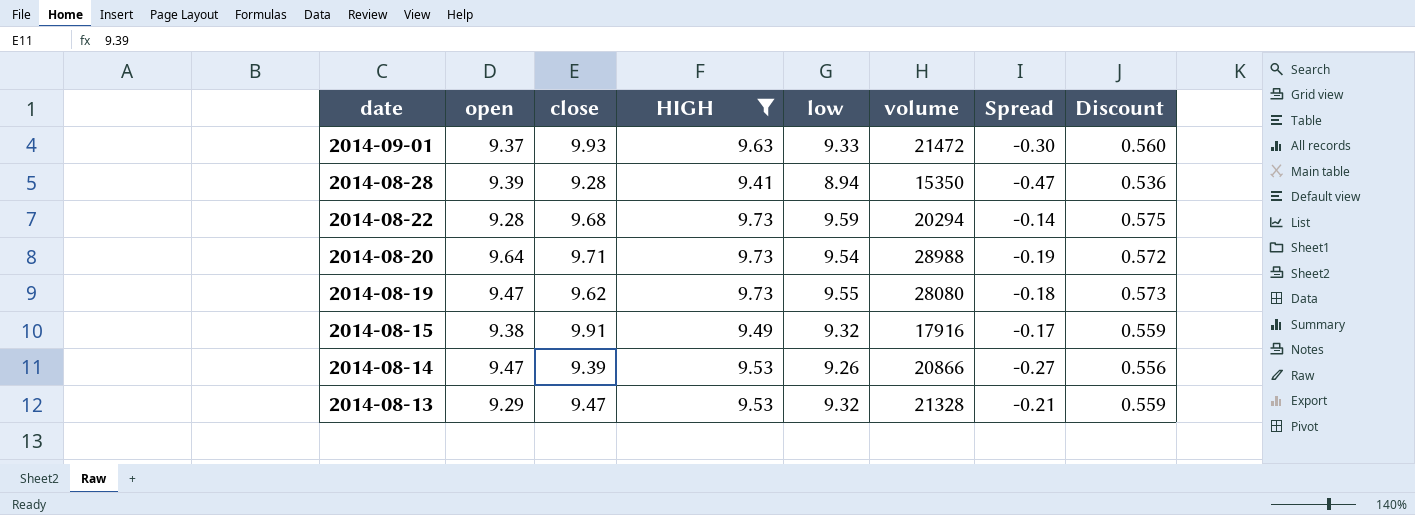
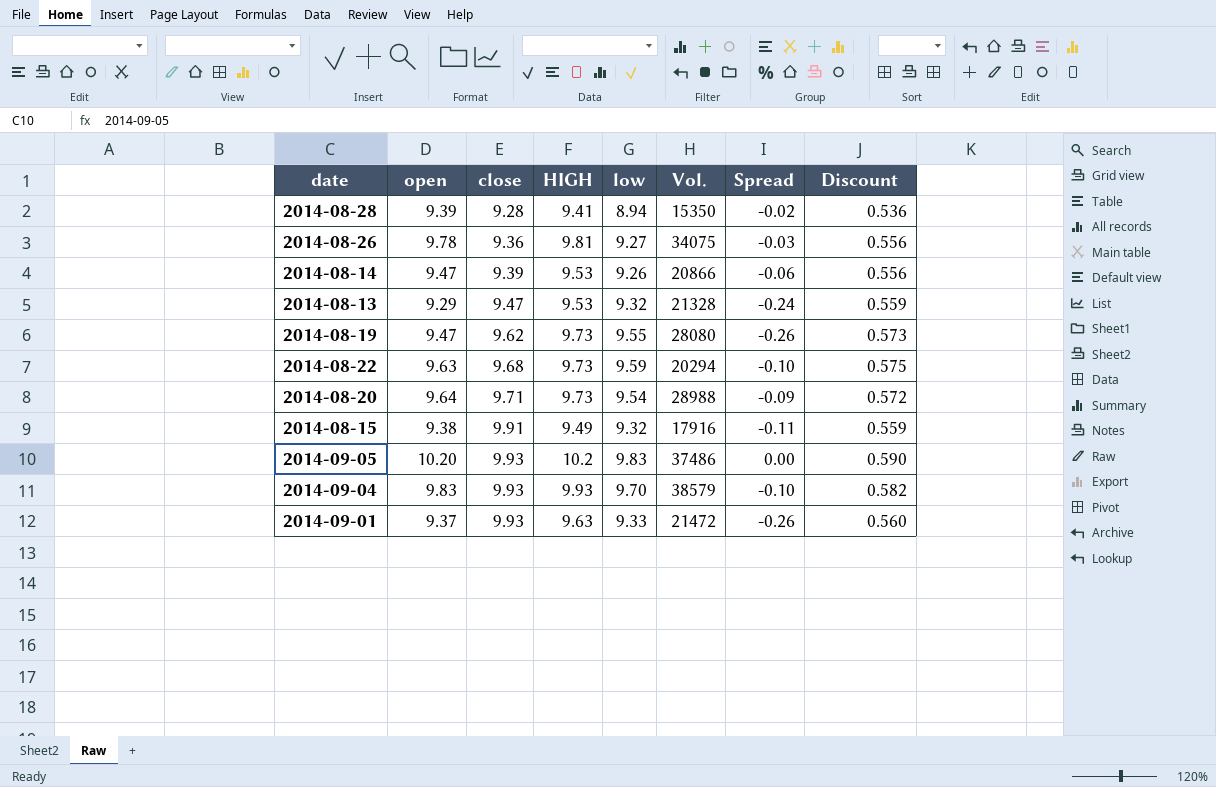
filter: HIGH <= 9.73 -> none
row order: date descending -> close ascending
column name: volume -> Vol.
column Spread | formula: [low] - [HIGH] -> [open] - [HIGH]
2014-08-22 | open: 9.28 -> 9.63

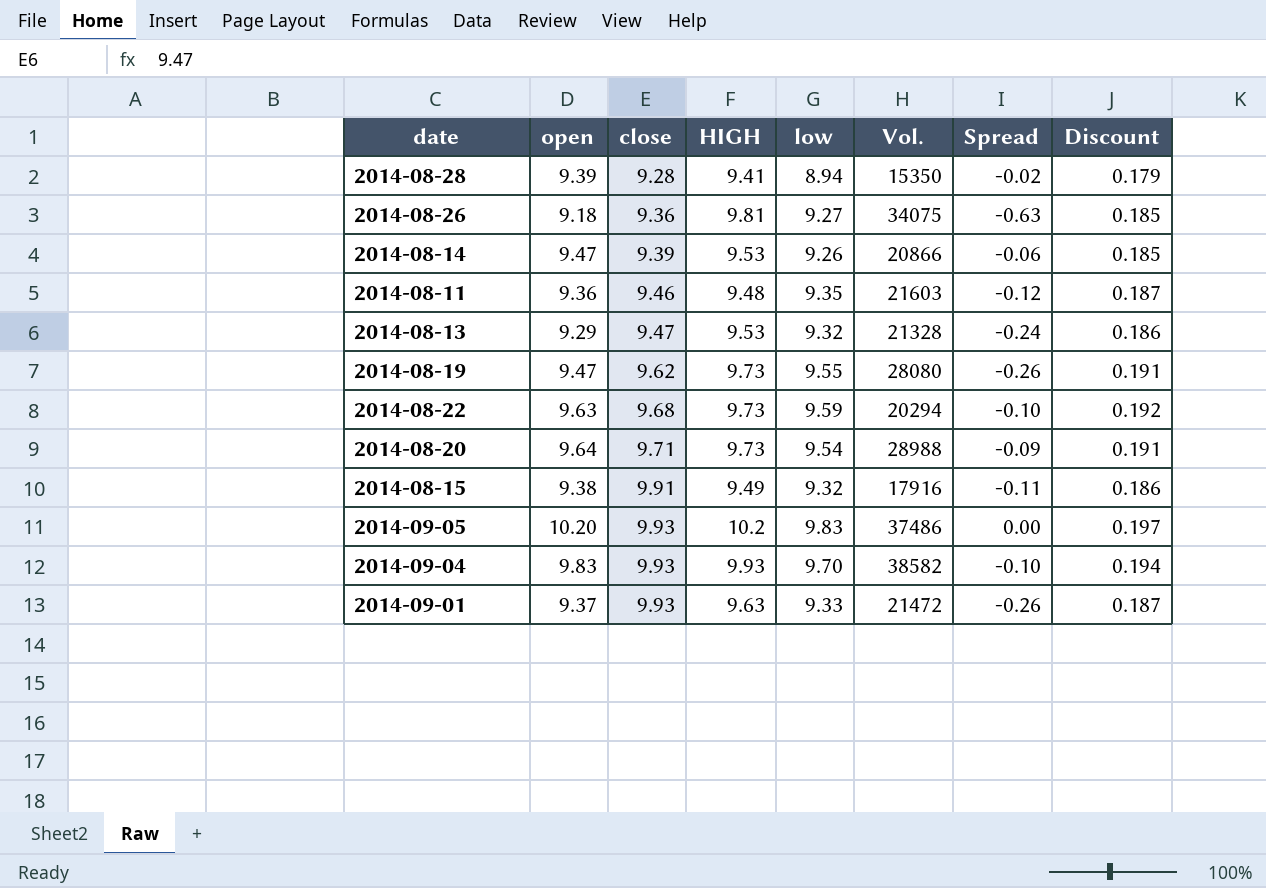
column Discount | formula: [low] * 0.06 -> [low] * 0.02
2014-08-26 | open: 9.78 -> 9.18
2014-08-26 | Spread: -0.03 -> -0.63
row 2014-08-11: none -> 9.36 | 9.46 | 9.48 | 9.35 | 21603 | -0.12 | 0.187
2014-09-04 | Vol.: 38579 -> 38582

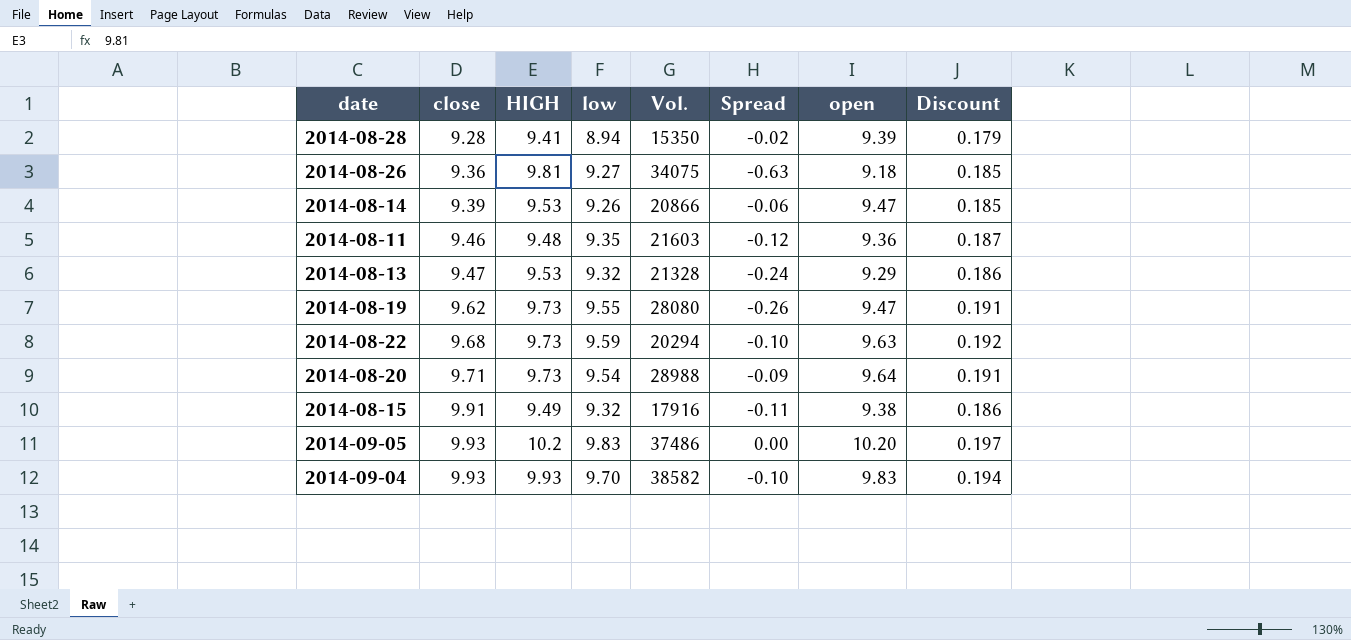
column open | position: 2 -> 7
row 2014-09-01: 9.37 | 9.93 | 9.63 | 9.33 | 21472 | -0.26 | 0.187 -> none

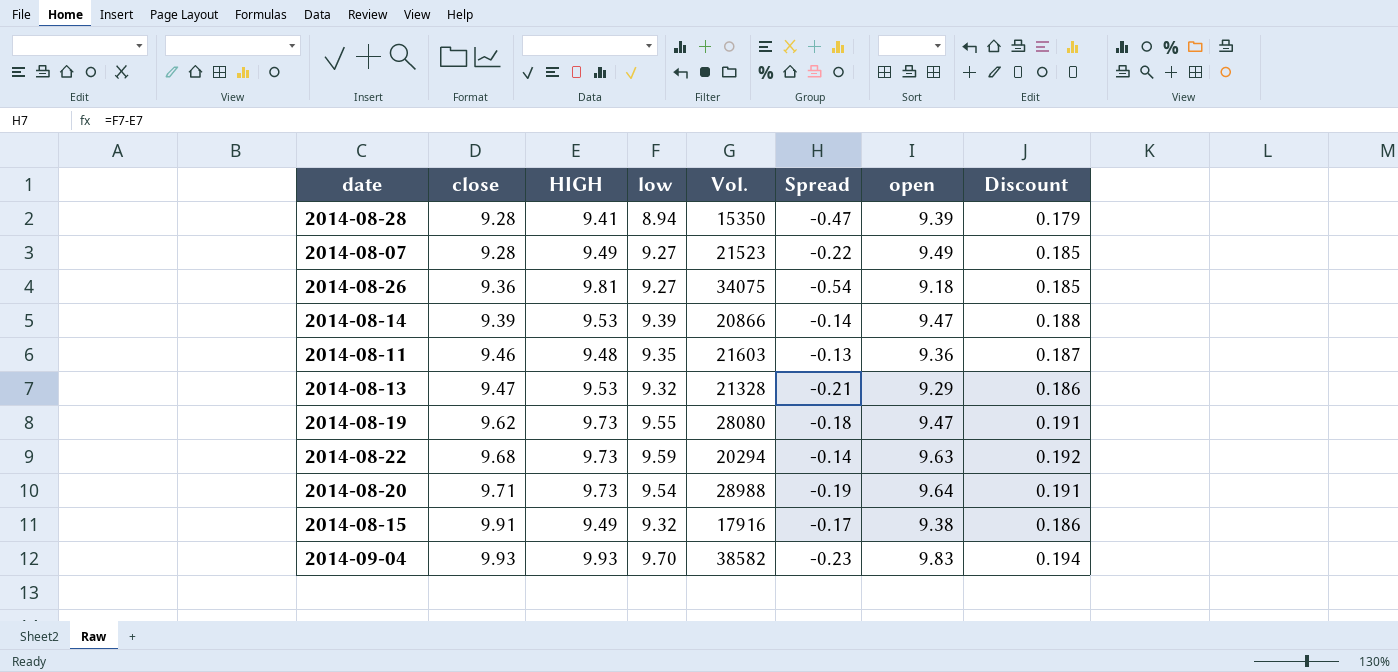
column Spread | formula: [open] - [HIGH] -> [low] - [HIGH]
row 2014-09-05: 9.93 | 10.2 | 9.83 | 37486 | 0.00 | 10.20 | 0.197 -> none
row 2014-08-07: none -> 9.28 | 9.49 | 9.27 | 21523 | -0.22 | 9.49 | 0.185
2014-08-14 | low: 9.26 -> 9.39
2014-08-14 | Discount: 0.185 -> 0.188

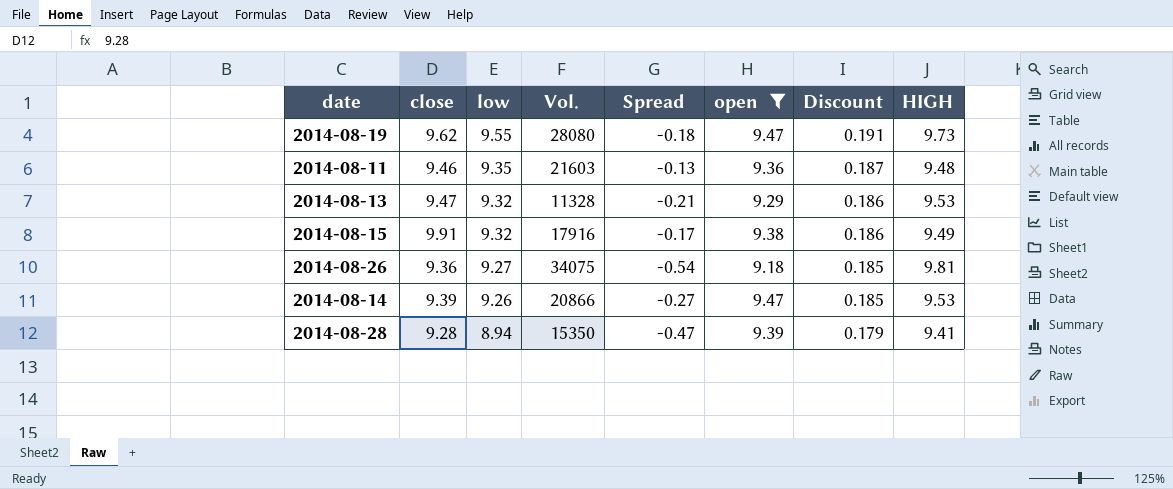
filter: none -> open <= 9.47
row order: close ascending -> low descending
column HIGH | position: 3 -> 8
2014-08-13 | Vol.: 21328 -> 11328
2014-08-14 | low: 9.39 -> 9.26
2014-08-14 | Spread: -0.14 -> -0.27
2014-08-14 | Discount: 0.188 -> 0.185

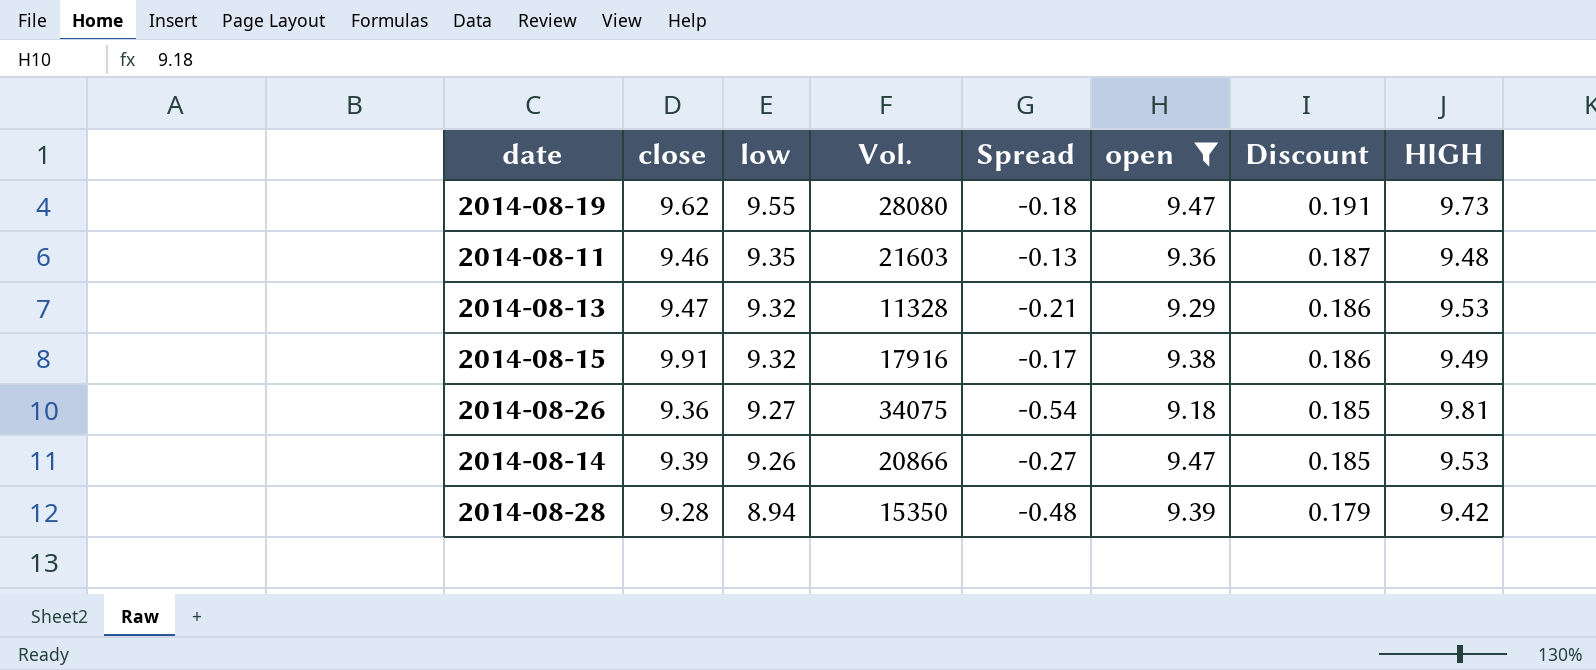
2014-08-28 | Spread: -0.47 -> -0.48
2014-08-28 | HIGH: 9.41 -> 9.42

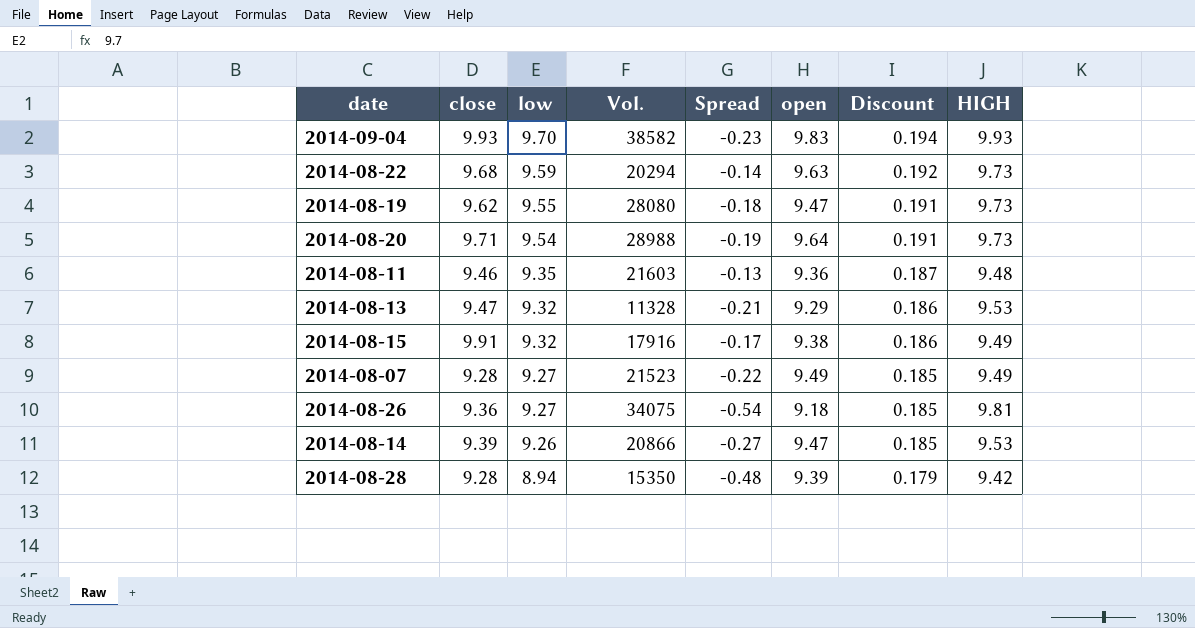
filter: open <= 9.47 -> none

